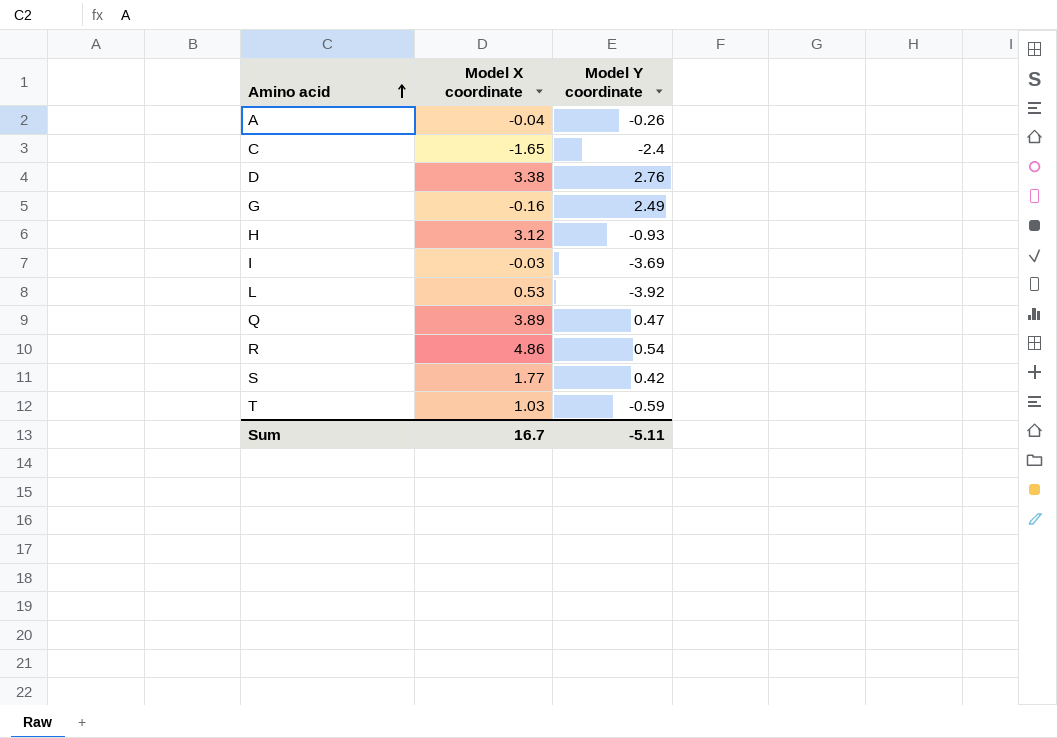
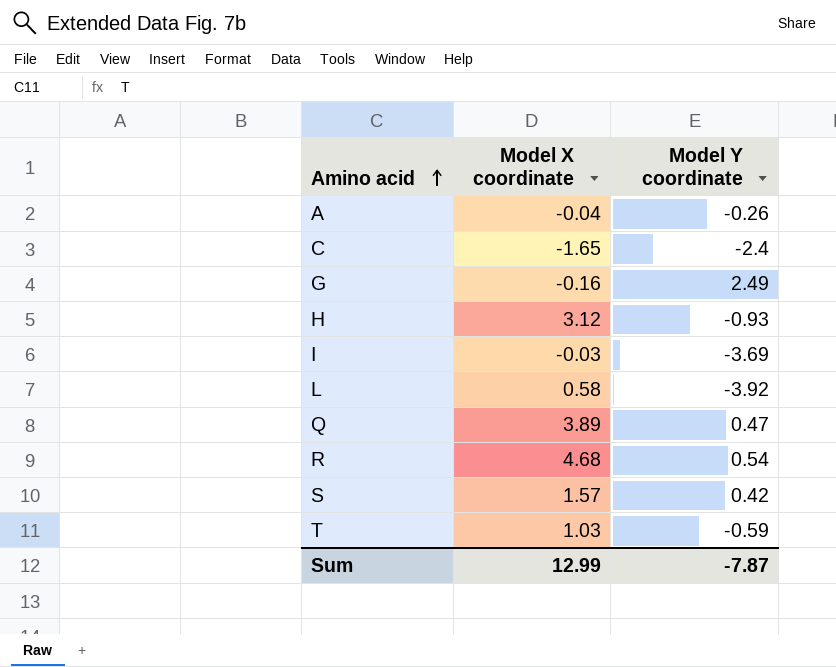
row D: 3.38 | 2.76 -> none
L | Model X coordinate: 0.53 -> 0.58
R | Model X coordinate: 4.86 -> 4.68
S | Model X coordinate: 1.77 -> 1.57
Sum | Model X coordinate: 16.7 -> 12.99
Sum | Model Y coordinate: -5.11 -> -7.87

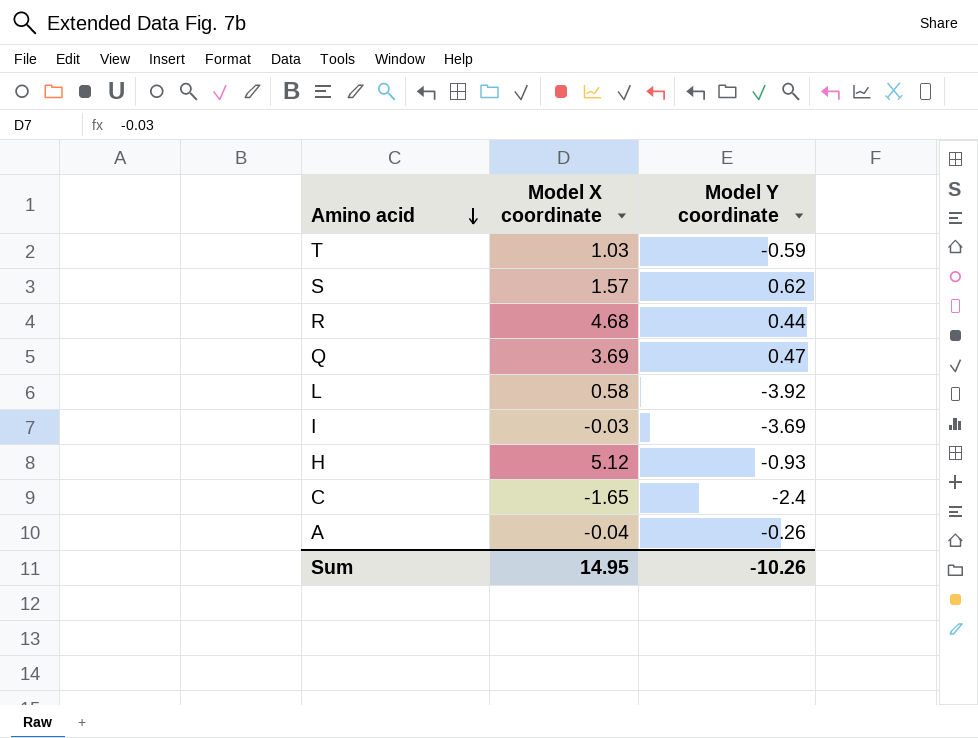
row order: Amino acid ascending -> Amino acid descending
row G: -0.16 | 2.49 -> none
S | Model Y coordinate: 0.42 -> 0.62
R | Model Y coordinate: 0.54 -> 0.44
Q | Model X coordinate: 3.89 -> 3.69
H | Model X coordinate: 3.12 -> 5.12
Sum | Model X coordinate: 12.99 -> 14.95
Sum | Model Y coordinate: -7.87 -> -10.26

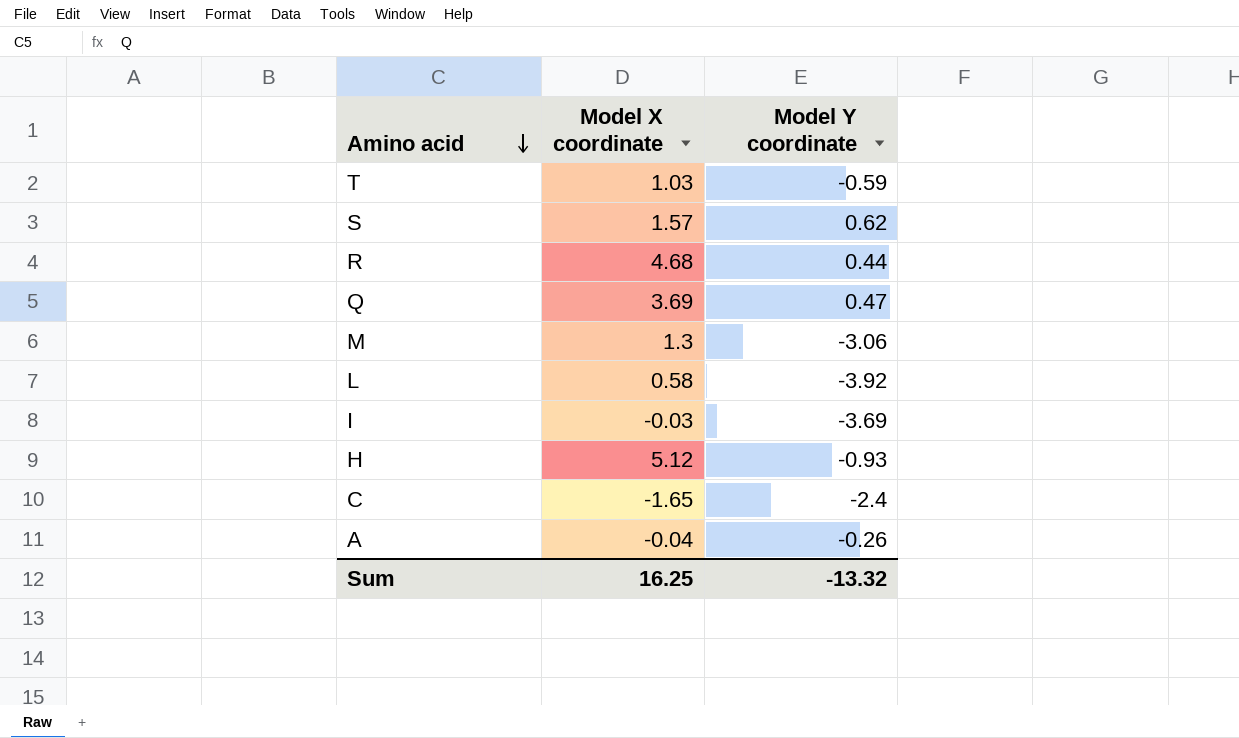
row M: none -> 1.3 | -3.06
Sum | Model X coordinate: 14.95 -> 16.25
Sum | Model Y coordinate: -10.26 -> -13.32

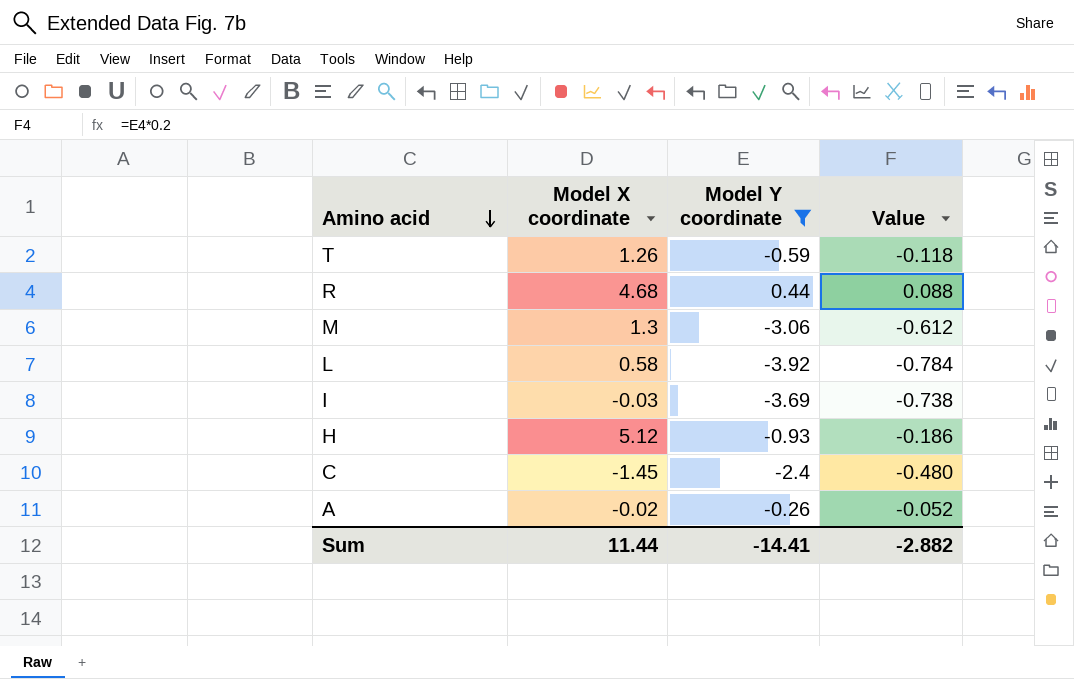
filter: none -> Model Y coordinate <= 0.44
column Value | formula: none -> [Model Y coordinate] * 0.2
T | Model X coordinate: 1.03 -> 1.26
C | Model X coordinate: -1.65 -> -1.45
A | Model X coordinate: -0.04 -> -0.02
Sum | Model X coordinate: 16.25 -> 11.44
Sum | Model Y coordinate: -13.32 -> -14.41

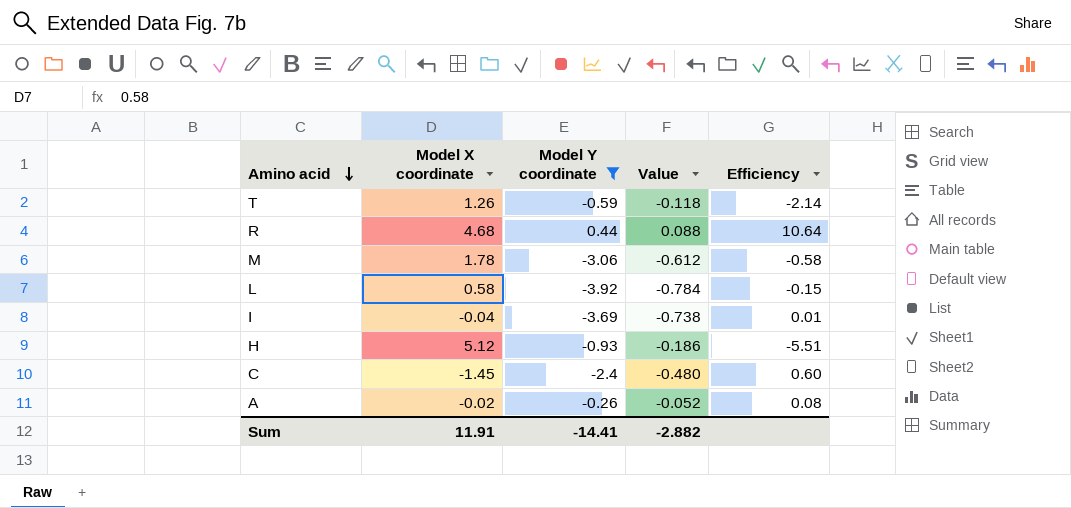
column Efficiency | formula: none -> [Model X coordinate] / [Model Y coordinate]
M | Model X coordinate: 1.3 -> 1.78
I | Model X coordinate: -0.03 -> -0.04
Sum | Model X coordinate: 11.44 -> 11.91

